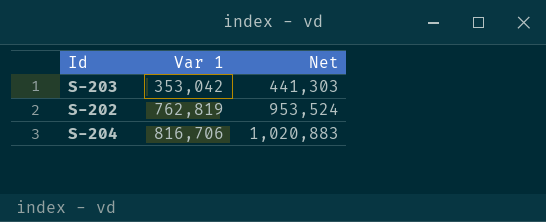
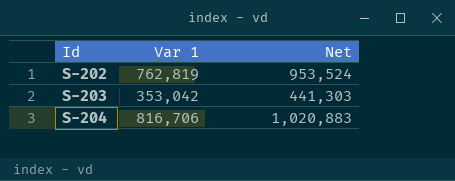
row order: Var 1 ascending -> Id ascending

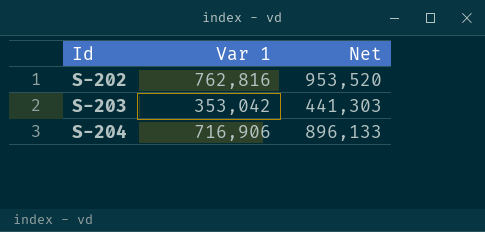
S-202 | Var 1: 762,819 -> 762,816
S-202 | Net: 953,524 -> 953,520
S-204 | Var 1: 816,706 -> 716,906
S-204 | Net: 1,020,883 -> 896,133

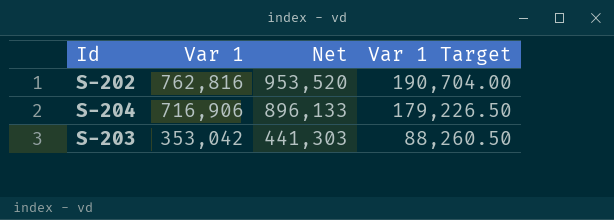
row order: Id ascending -> Var 1 descending
column Var 1 Target | formula: none -> [Var 1] * 0.25

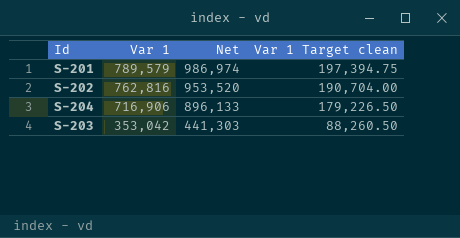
column name: Var 1 Target -> Var 1 Target clean
row S-201: none -> 789,579 | 986,974 | 197,394.75

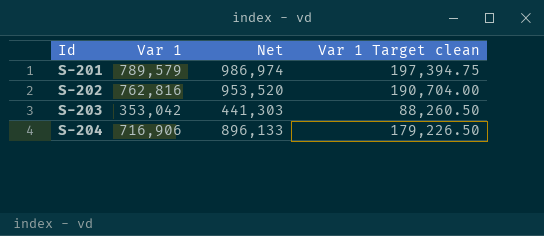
row order: Var 1 descending -> Id ascending

